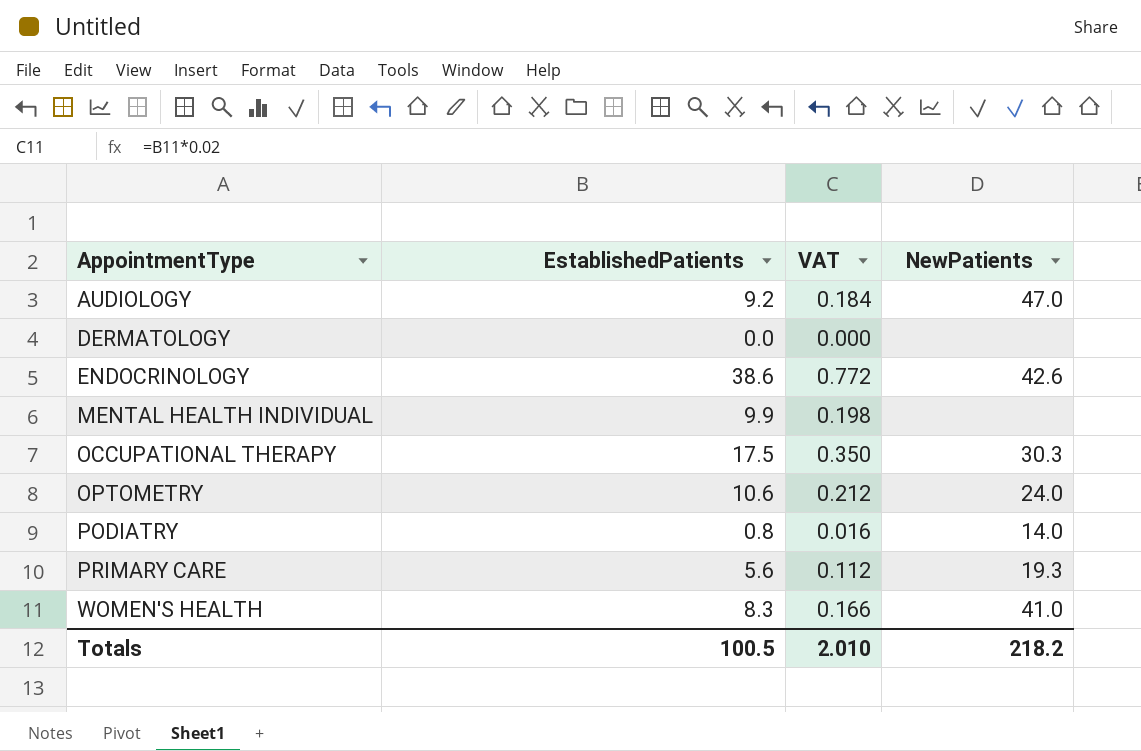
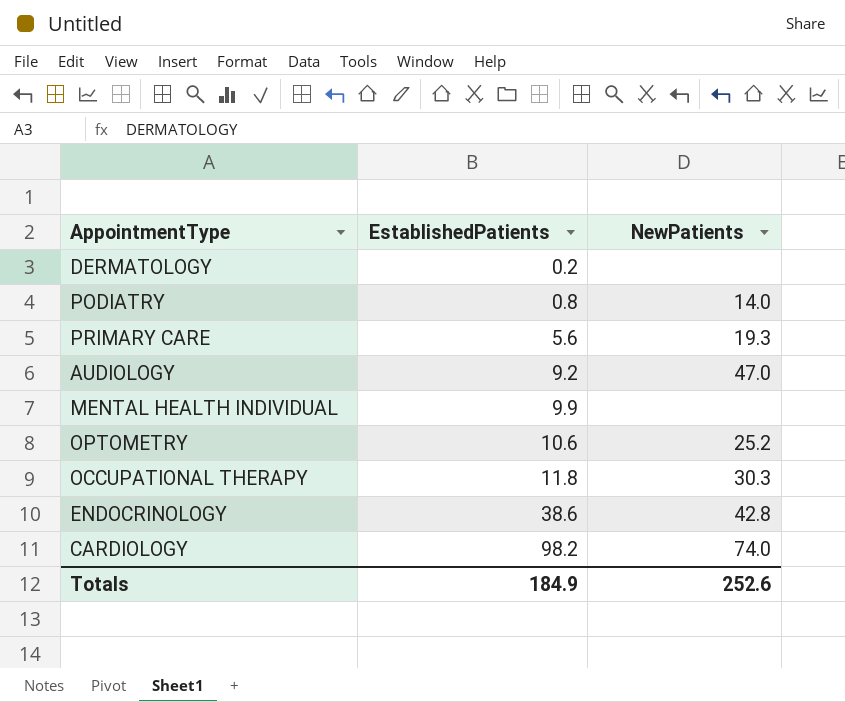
row order: AppointmentType ascending -> EstablishedPatients ascending
column VAT | formula: [EstablishedPatients] * 0.02 -> none
row WOMEN'S HEALTH: 8.3 | 0.166 | 41.0 -> none
DERMATOLOGY | EstablishedPatients: 0.0 -> 0.2
OPTOMETRY | NewPatients: 24.0 -> 25.2
OCCUPATIONAL THERAPY | EstablishedPatients: 17.5 -> 11.8
ENDOCRINOLOGY | NewPatients: 42.6 -> 42.8
row CARDIOLOGY: none -> 98.2 | 74.0
Totals | EstablishedPatients: 100.5 -> 184.9
Totals | NewPatients: 218.2 -> 252.6

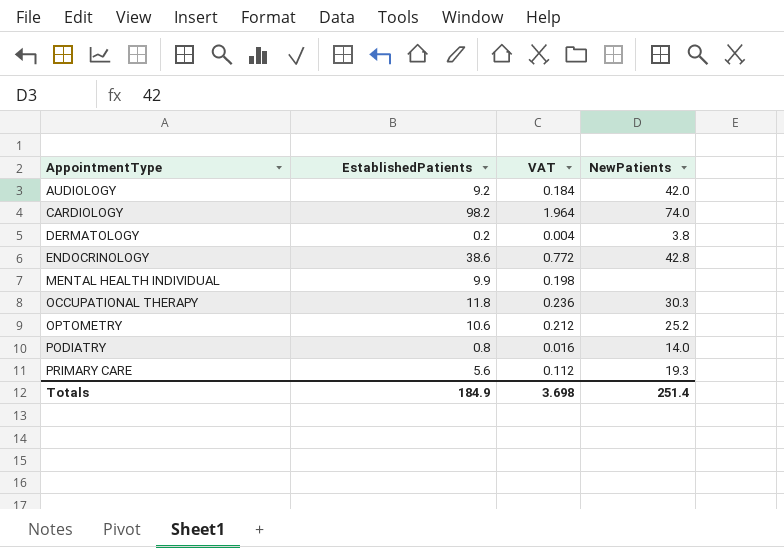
row order: EstablishedPatients ascending -> AppointmentType ascending
column VAT | formula: none -> [EstablishedPatients] * 0.02
AUDIOLOGY | NewPatients: 47.0 -> 42.0
DERMATOLOGY | NewPatients: none -> 3.8
Totals | NewPatients: 252.6 -> 251.4

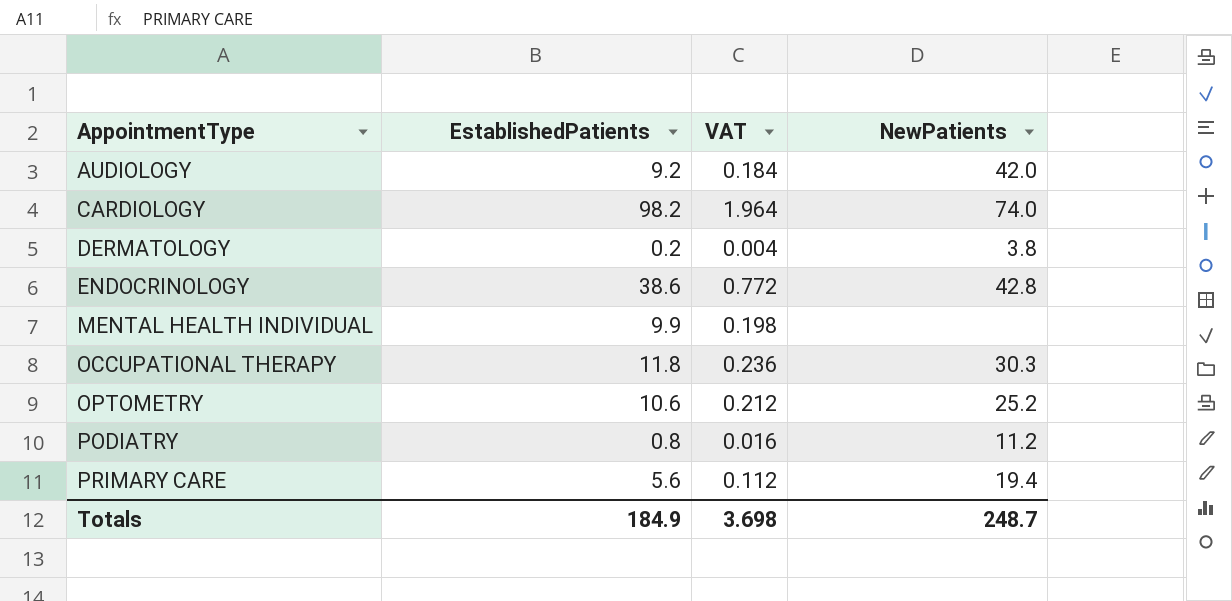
PODIATRY | NewPatients: 14.0 -> 11.2
PRIMARY CARE | NewPatients: 19.3 -> 19.4
Totals | NewPatients: 251.4 -> 248.7

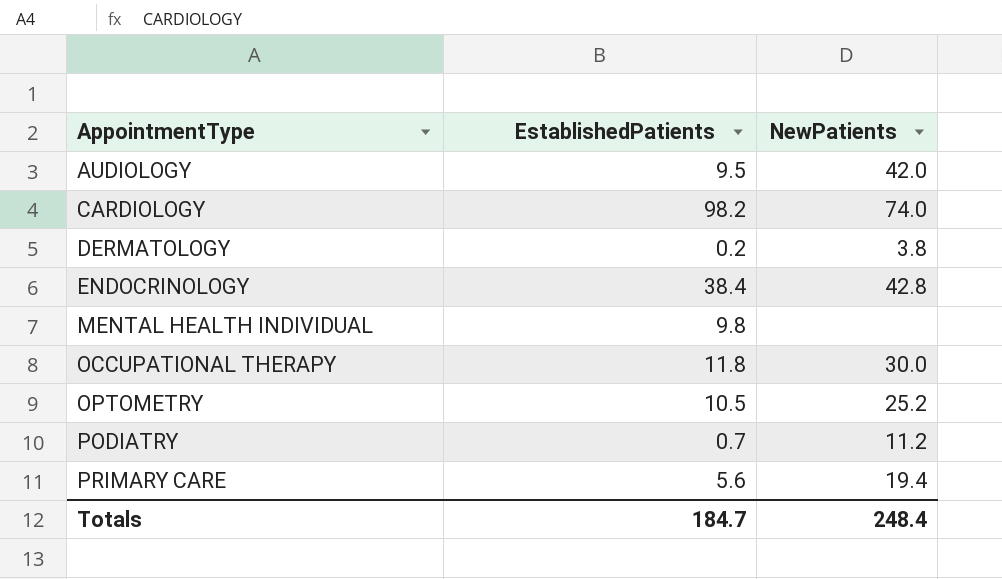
column VAT | formula: [EstablishedPatients] * 0.02 -> none
AUDIOLOGY | EstablishedPatients: 9.2 -> 9.5
ENDOCRINOLOGY | EstablishedPatients: 38.6 -> 38.4
MENTAL HEALTH INDIVIDUAL | EstablishedPatients: 9.9 -> 9.8
OCCUPATIONAL THERAPY | NewPatients: 30.3 -> 30.0
OPTOMETRY | EstablishedPatients: 10.6 -> 10.5
PODIATRY | EstablishedPatients: 0.8 -> 0.7
Totals | EstablishedPatients: 184.9 -> 184.7
Totals | NewPatients: 248.7 -> 248.4

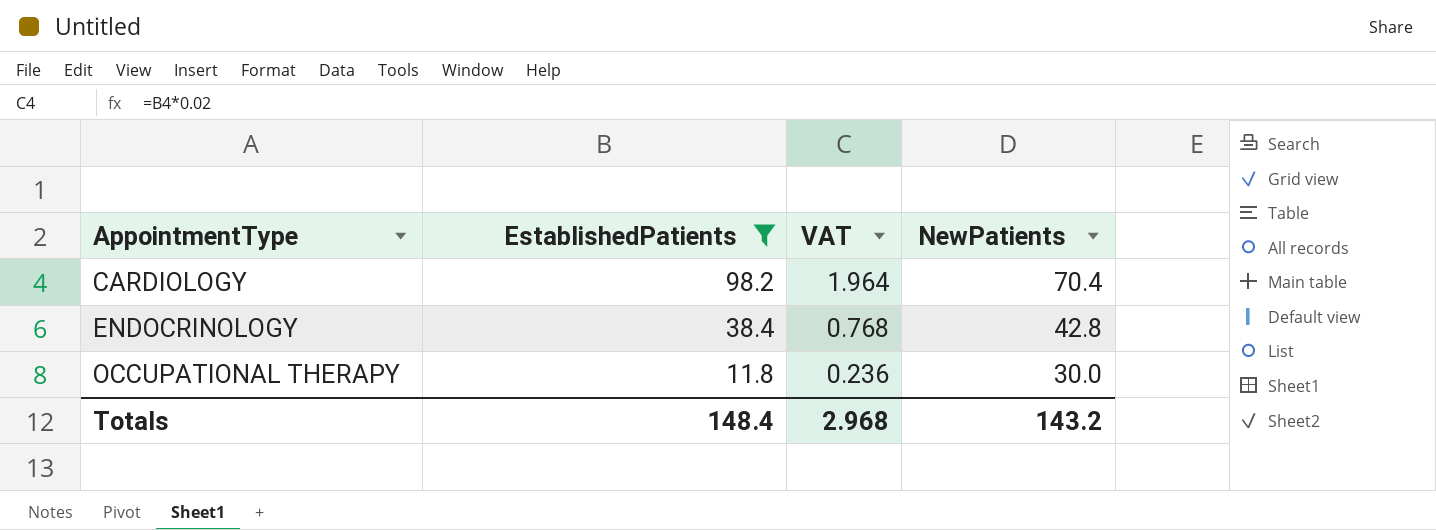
filter: none -> EstablishedPatients >= 11.8
column VAT | formula: none -> [EstablishedPatients] * 0.02
CARDIOLOGY | NewPatients: 74.0 -> 70.4
Totals | EstablishedPatients: 184.7 -> 148.4
Totals | NewPatients: 248.4 -> 143.2

